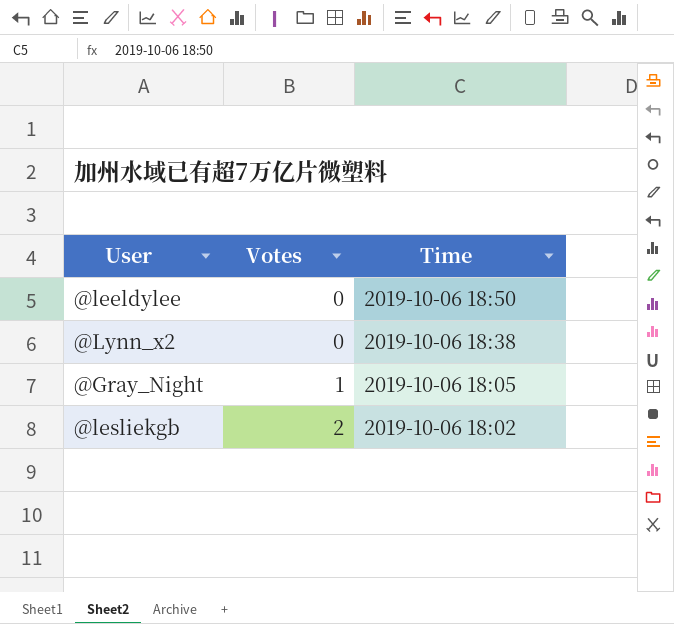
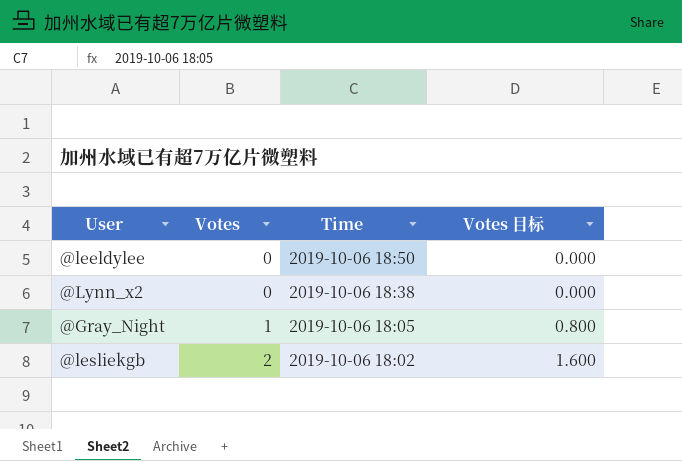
column Votes 目标 | formula: none -> [Votes] * 0.8

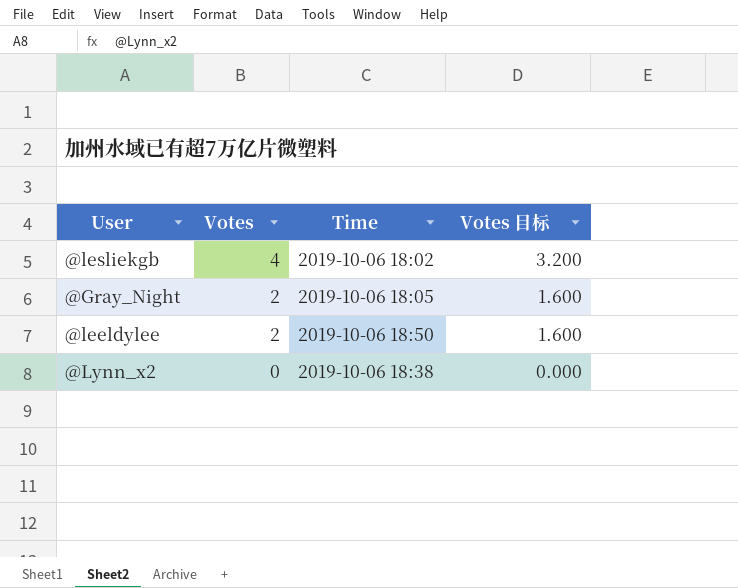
row order: Votes ascending -> Votes descending
@lesliekgb | Votes: 2 -> 4
@lesliekgb | Votes 目标: 1.600 -> 3.200
@Gray_Night | Votes: 1 -> 2
@Gray_Night | Votes 目标: 0.800 -> 1.600
@leeldylee | Votes: 0 -> 2
@leeldylee | Votes 目标: 0.000 -> 1.600

